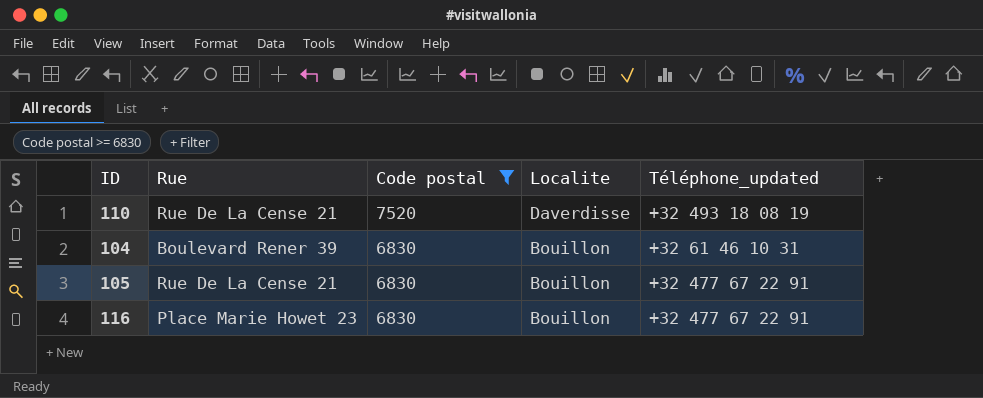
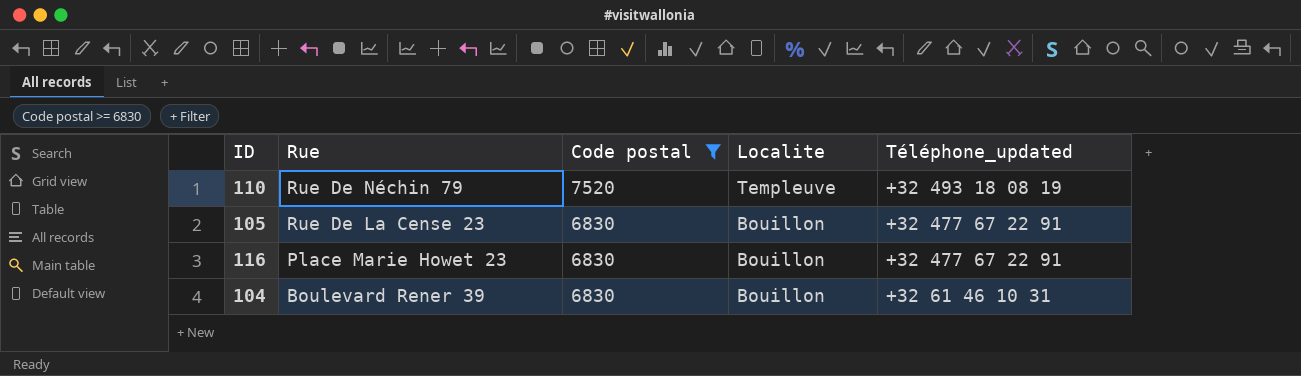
row order: Code postal descending -> Rue descending
110 | Rue: Rue De La Cense 21 -> Rue De Néchin 79
110 | Localite: Daverdisse -> Templeuve
105 | Rue: Rue De La Cense 21 -> Rue De La Cense 23

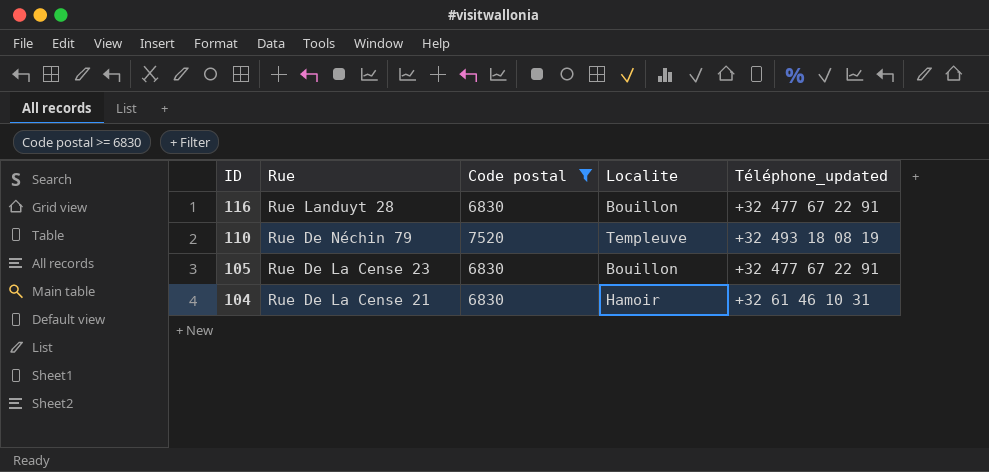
row order: Rue descending -> ID descending
116 | Rue: Place Marie Howet 23 -> Rue Landuyt 28
104 | Rue: Boulevard Rener 39 -> Rue De La Cense 21
104 | Localite: Bouillon -> Hamoir

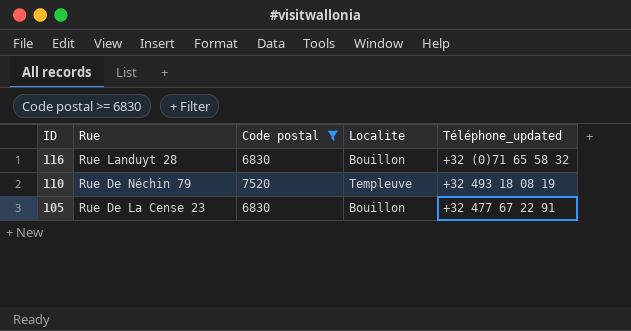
row 104: Rue De La Cense 21 | 6830 | Hamoir | +32 61 46 10 31 -> none
116 | Téléphone_updated: +32 477 67 22 91 -> +32 (0)71 65 58 32

